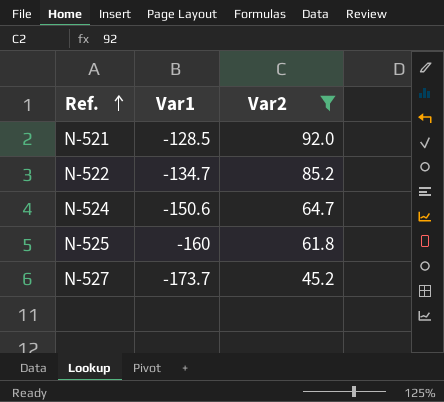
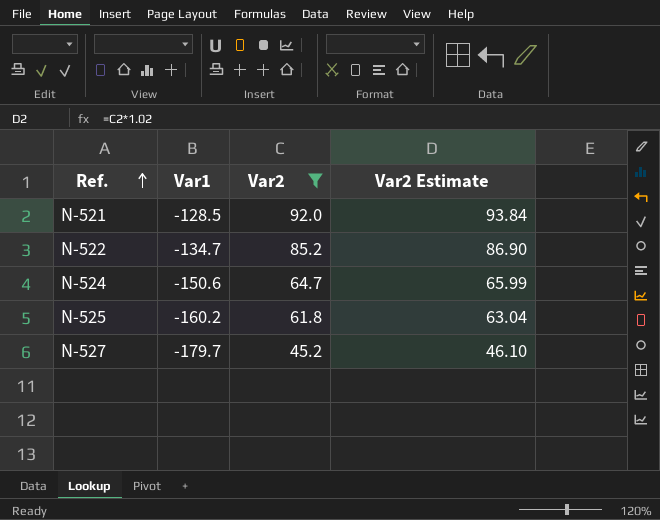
column Var2 Estimate | formula: none -> [Var2] * 1.02
N-525 | Var1: -160 -> -160.2
N-527 | Var1: -173.7 -> -179.7

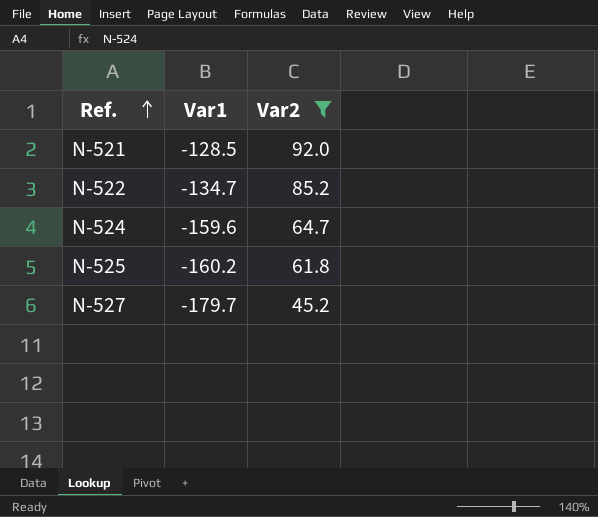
column Var2 Estimate | formula: [Var2] * 1.02 -> none
N-524 | Var1: -150.6 -> -159.6

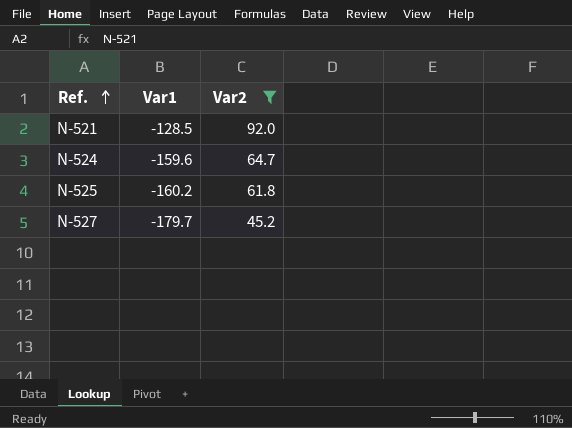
row N-522: -134.7 | 85.2 -> none

